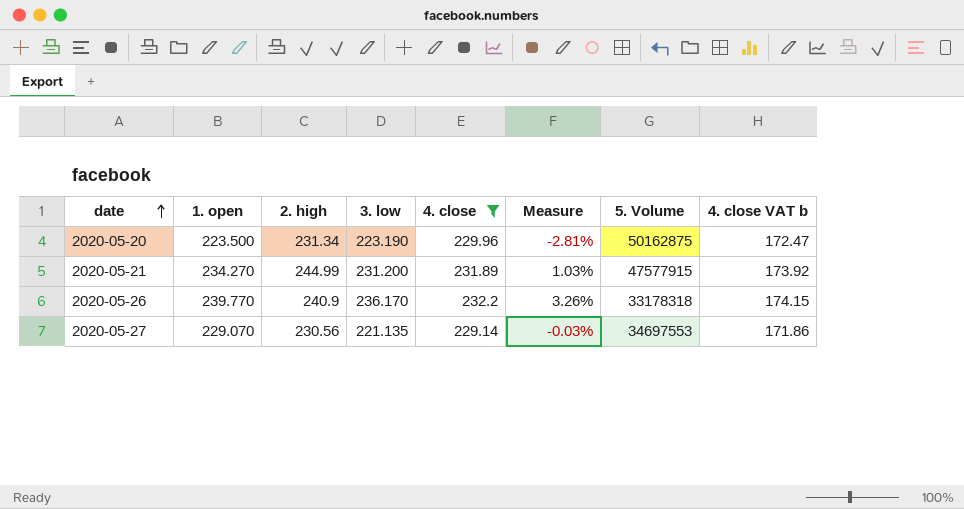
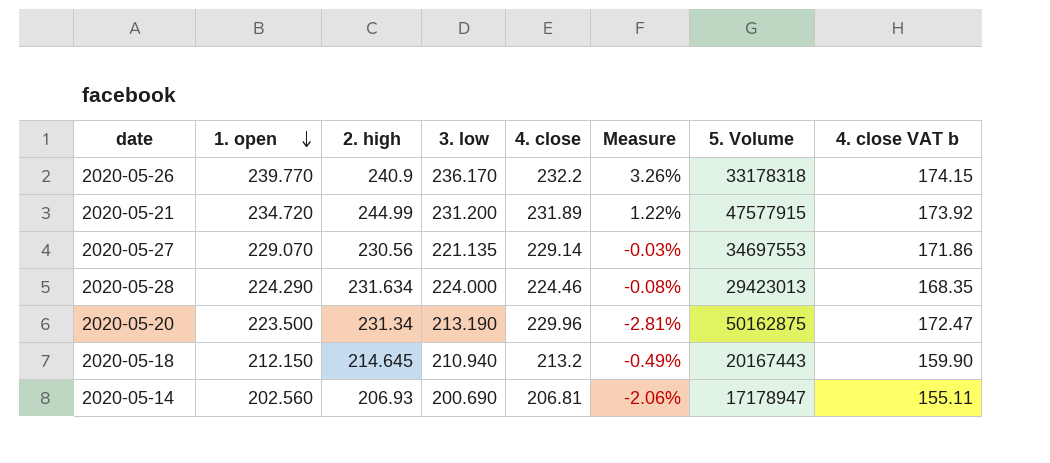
filter: 4. close >= 229.14 -> none
row order: date ascending -> 1. open descending
2020-05-21 | 1. open: 234.270 -> 234.720
2020-05-21 | Measure: 1.03% -> 1.22%
2020-05-20 | 3. low: 223.190 -> 213.190

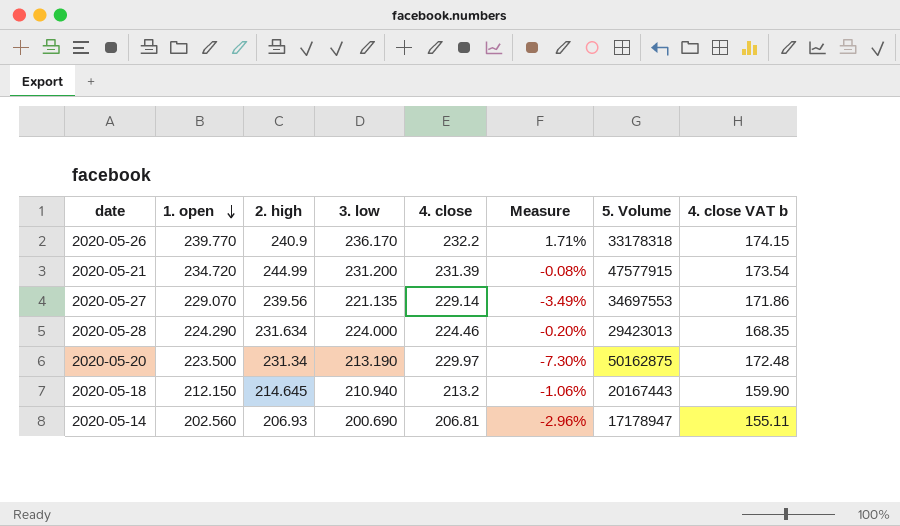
column Measure | formula: ([1. open] - [4. close]) / [4. close] -> ([3. low] - [4. close]) / [4. close]
2020-05-21 | 4. close: 231.89 -> 231.39
2020-05-21 | 4. close VAT b: 173.92 -> 173.54
2020-05-27 | 2. high: 230.56 -> 239.56
2020-05-20 | 4. close: 229.96 -> 229.97
2020-05-20 | 4. close VAT b: 172.47 -> 172.48

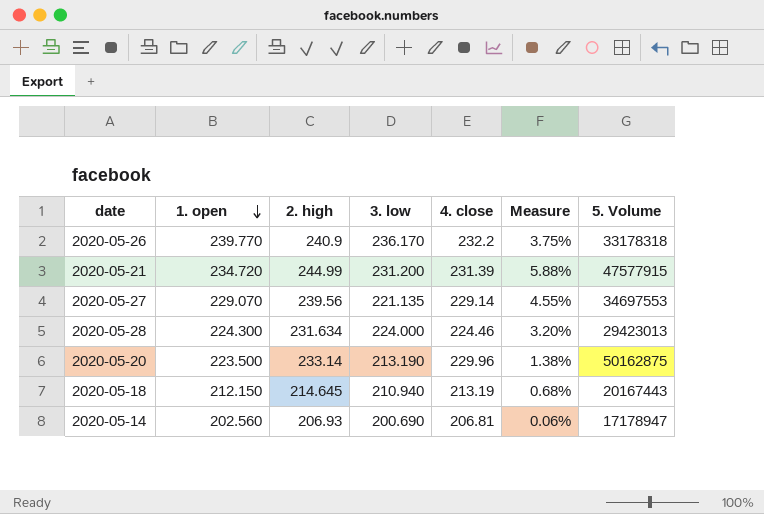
column 4. close VAT b | formula: [4. close] * 0.75 -> none
column Measure | formula: ([3. low] - [4. close]) / [4. close] -> ([2. high] - [4. close]) / [4. close]
2020-05-28 | 1. open: 224.290 -> 224.300
2020-05-20 | 2. high: 231.34 -> 233.14
2020-05-20 | 4. close: 229.97 -> 229.96
2020-05-18 | 4. close: 213.2 -> 213.19

